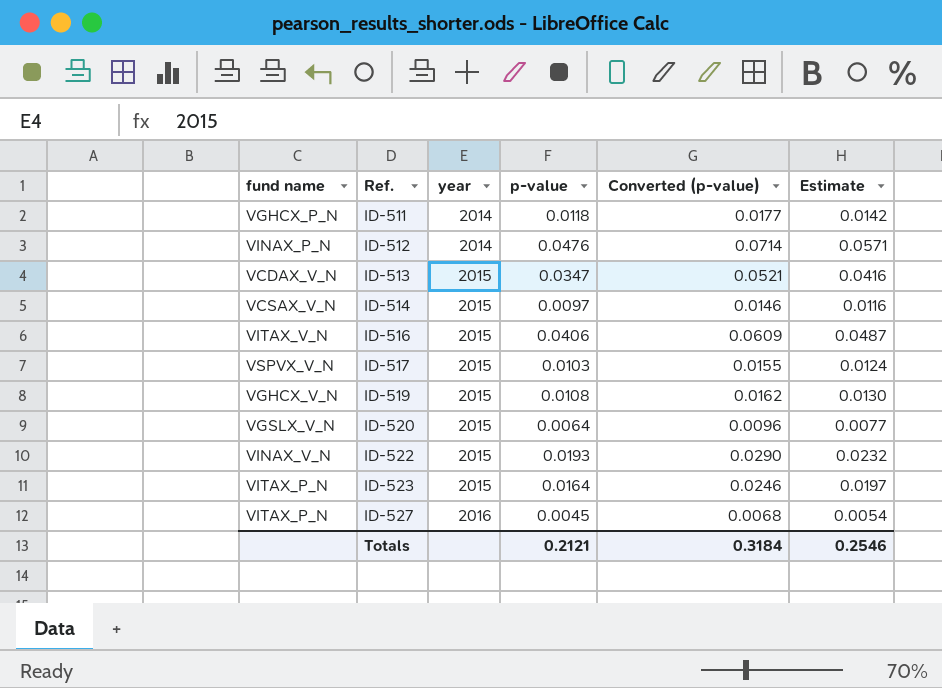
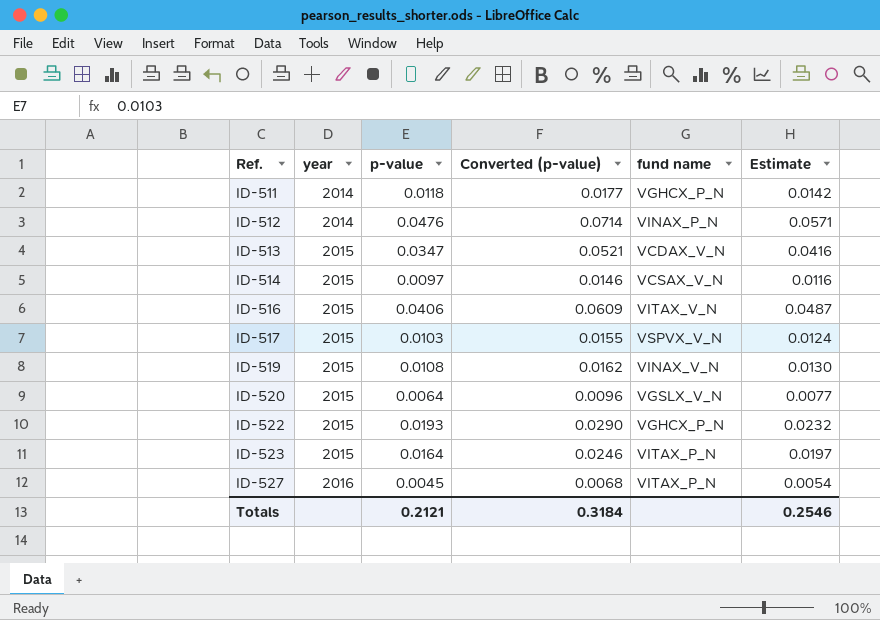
column fund name | position: 1 -> 5
ID-519 | fund name: VGHCX_V_N -> VINAX_V_N
ID-522 | fund name: VINAX_V_N -> VGHCX_P_N

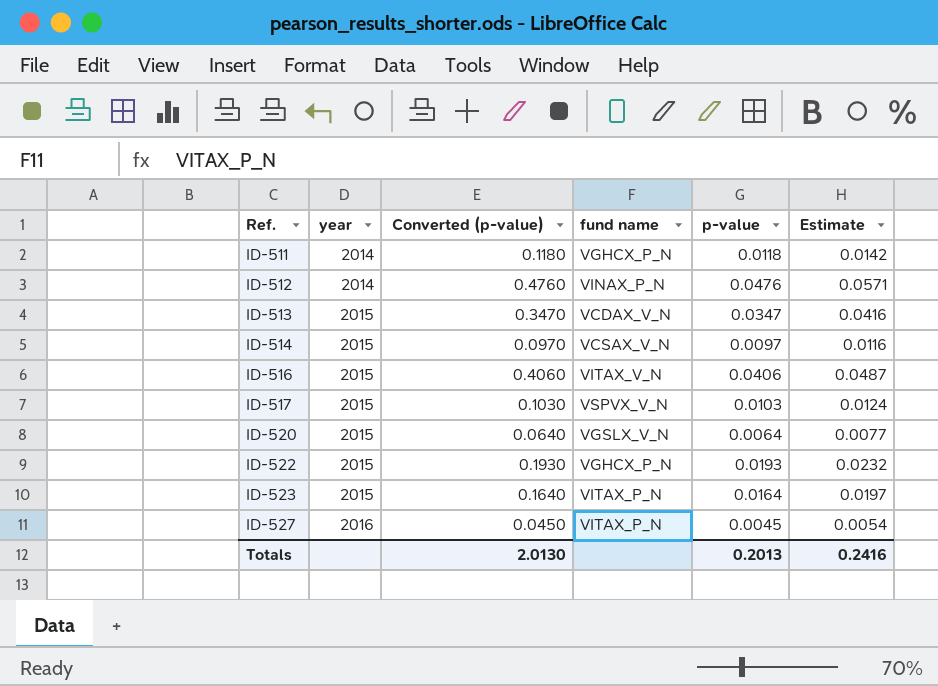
column Converted (p-value) | formula: [p-value] * 1.5 -> [p-value] * 10
column p-value | position: 3 -> 5
row ID-519: 2015 | 0.0108 | 0.0162 | VINAX_V_N | 0.0130 -> none
Totals | Converted (p-value): 0.3184 -> 2.0130
Totals | p-value: 0.2121 -> 0.2013
Totals | Estimate: 0.2546 -> 0.2416

